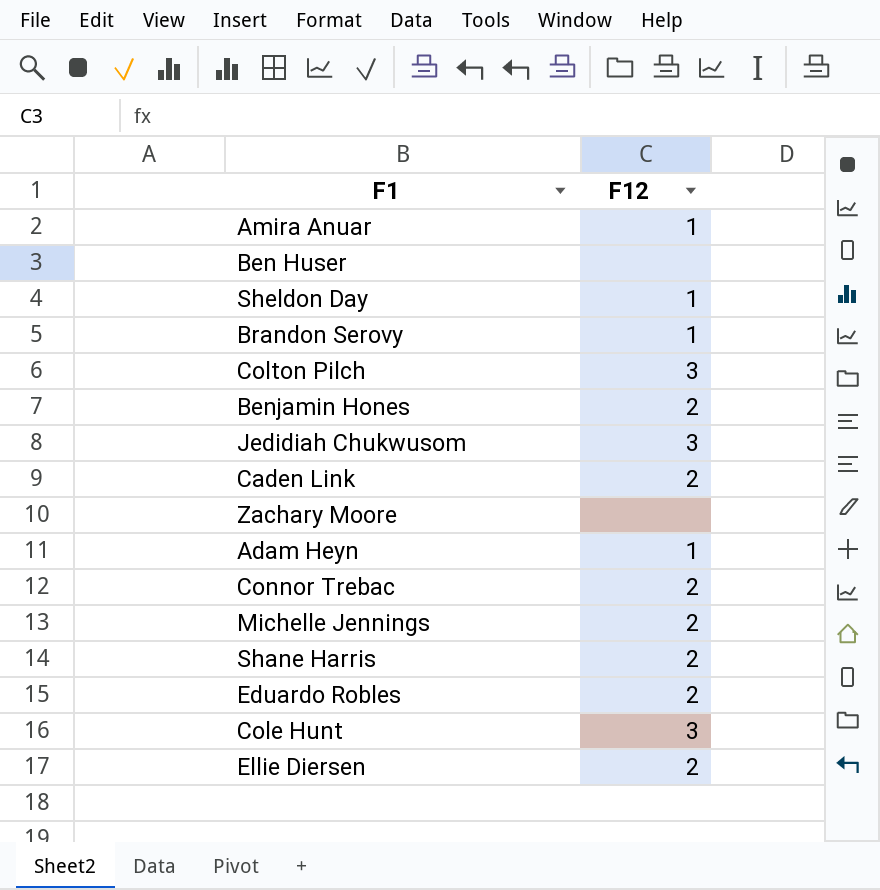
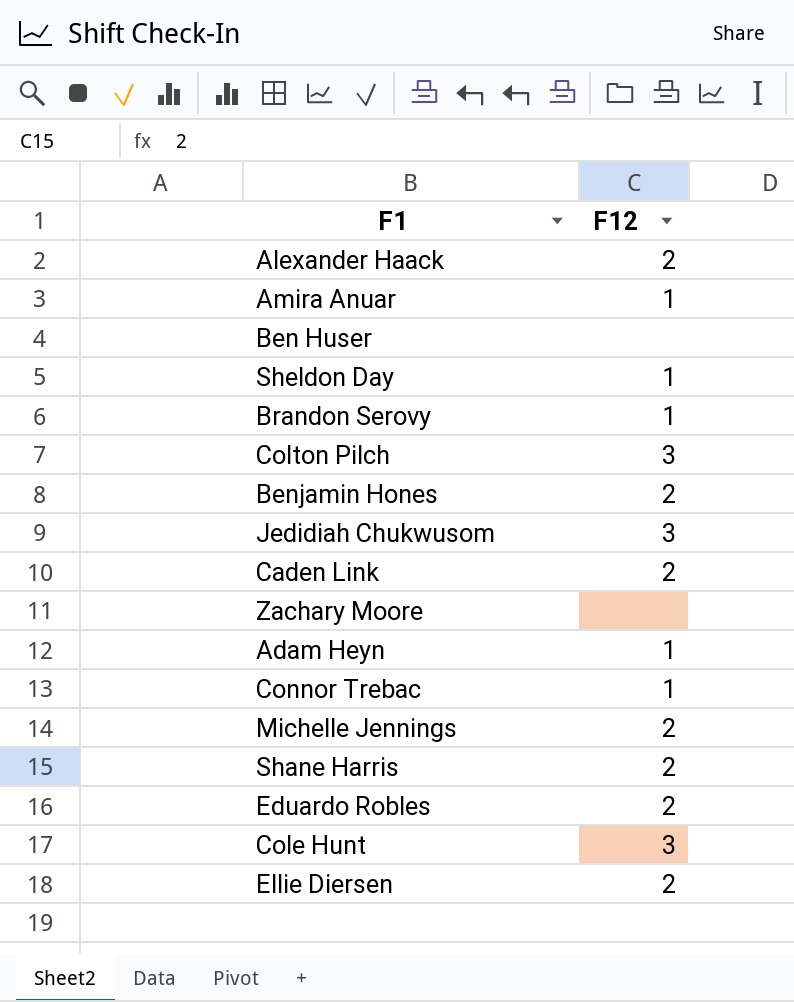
row Alexander Haack: none -> 2
Connor Trebac | F12: 2 -> 1

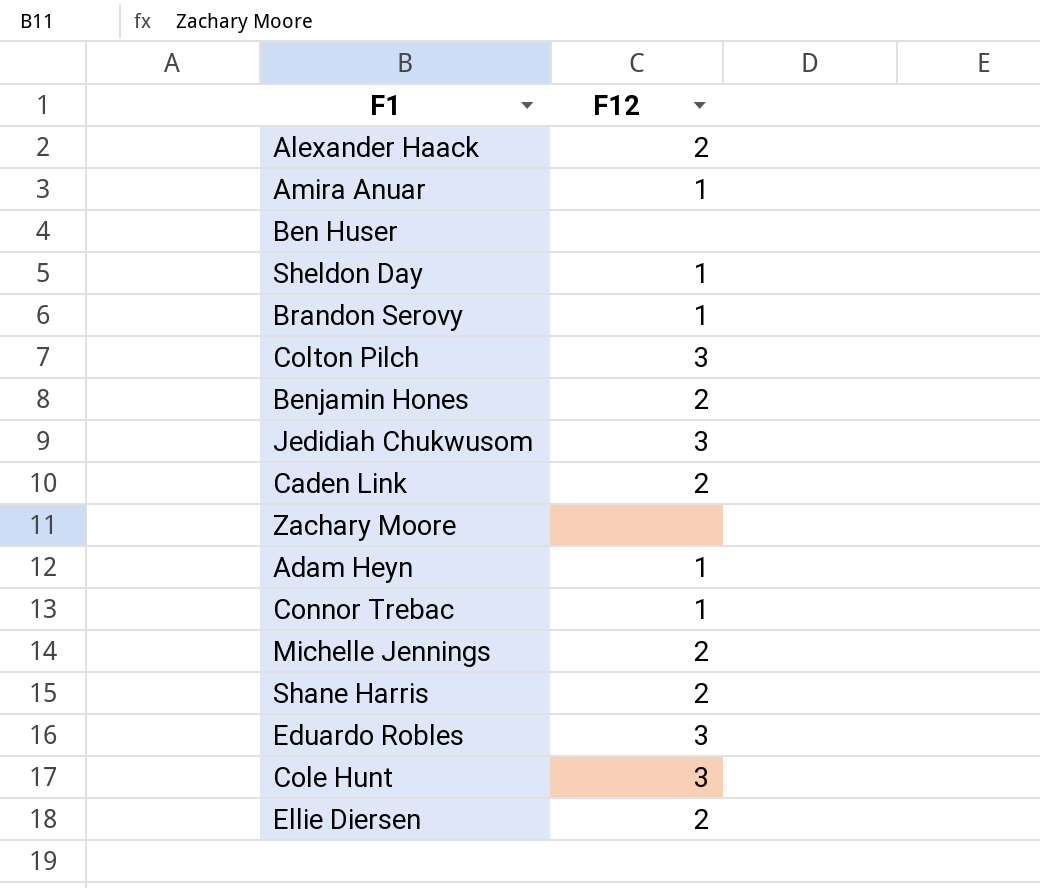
Eduardo Robles | F12: 2 -> 3

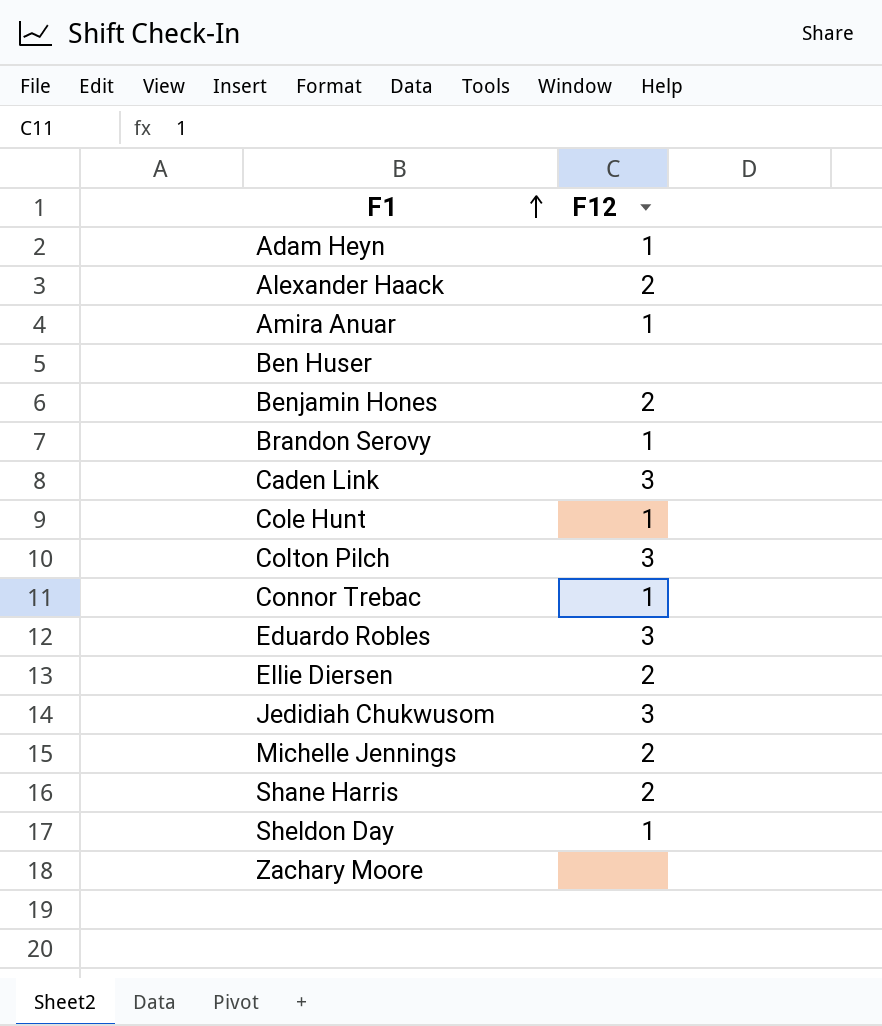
row order: none -> F1 ascending
Caden Link | F12: 2 -> 3
Cole Hunt | F12: 3 -> 1

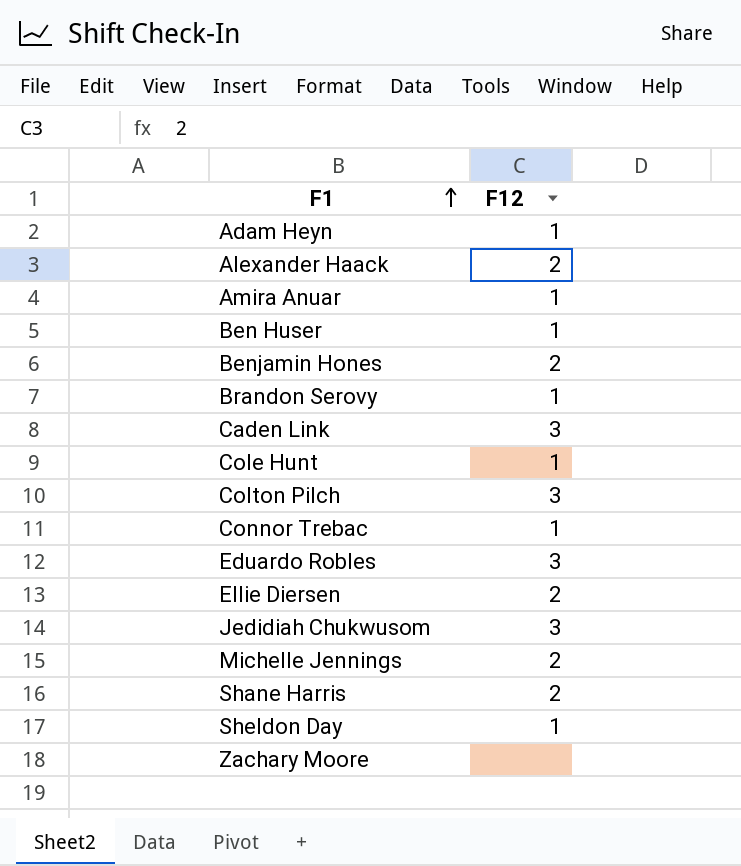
Ben Huser | F12: none -> 1

